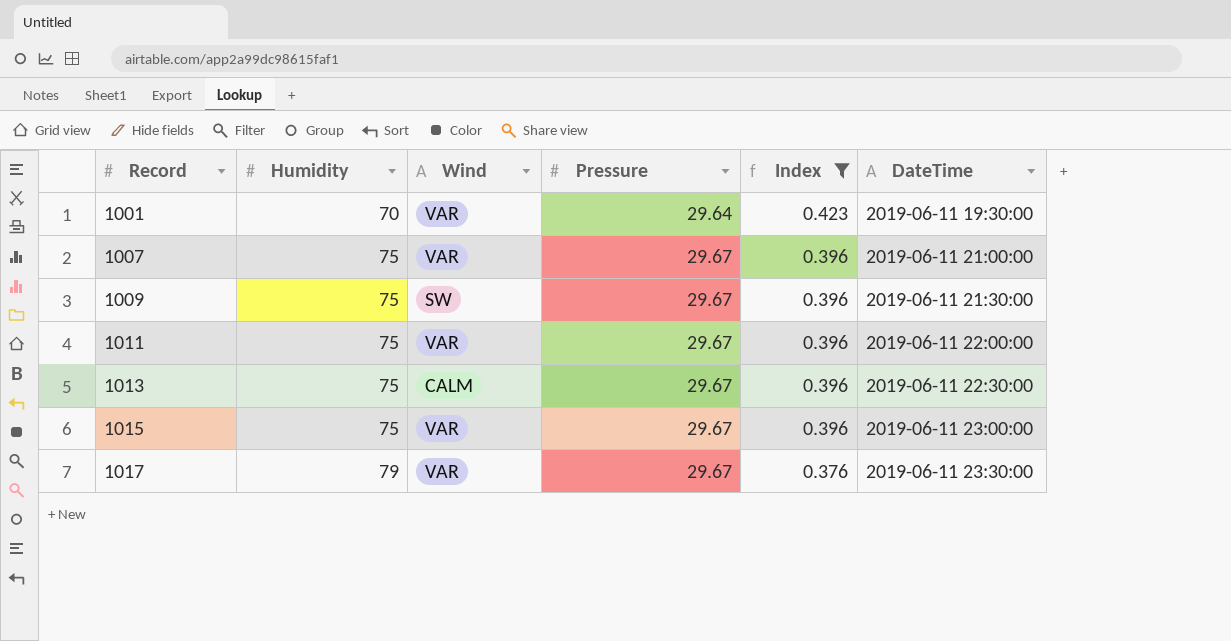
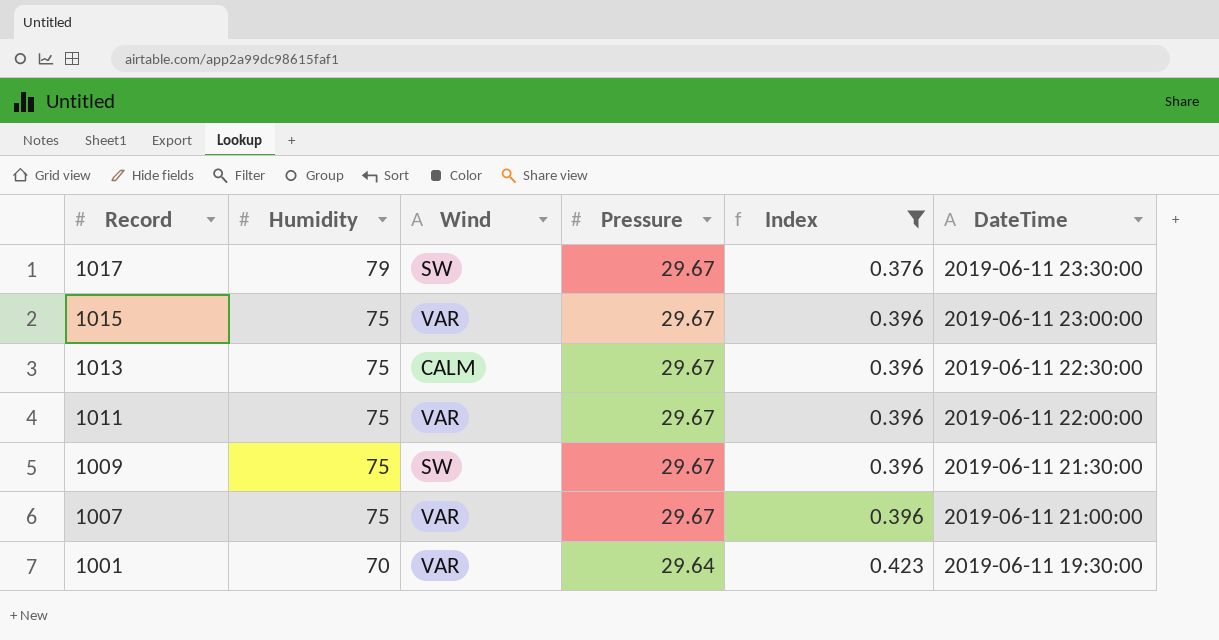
row order: Record ascending -> Record descending
1017 | Wind: VAR -> SW

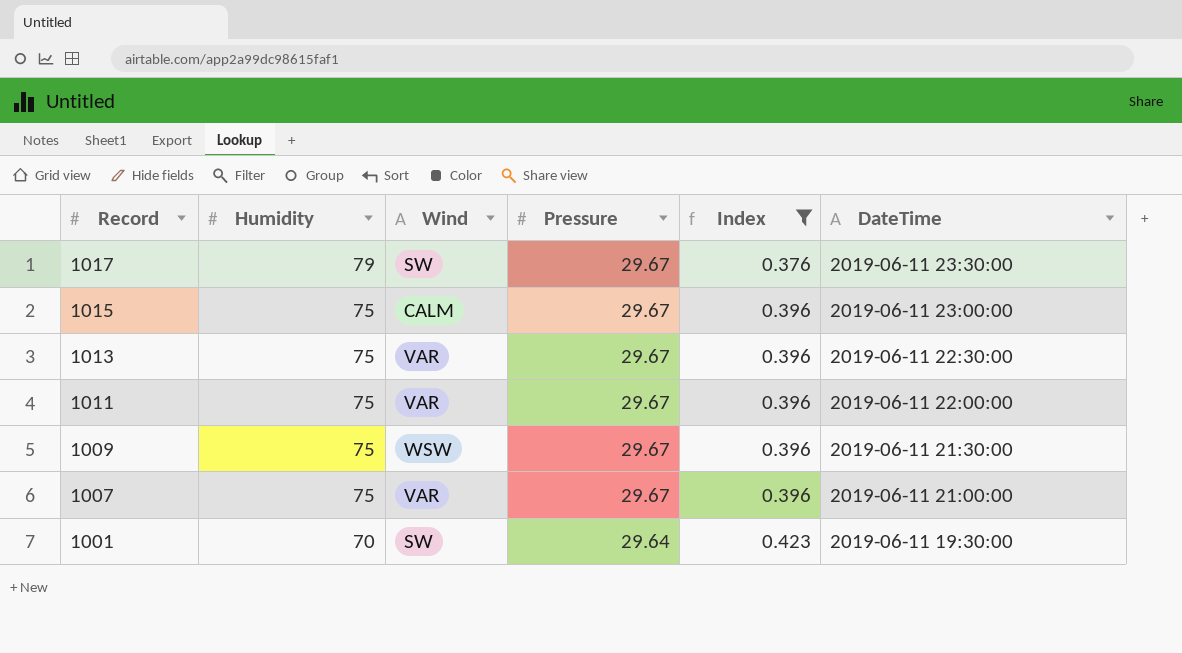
1015 | Wind: VAR -> CALM
1013 | Wind: CALM -> VAR
1009 | Wind: SW -> WSW
1001 | Wind: VAR -> SW

